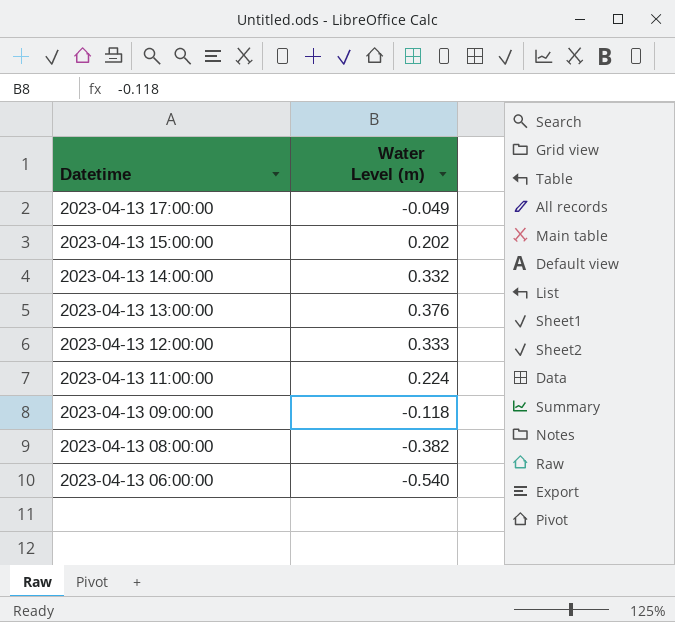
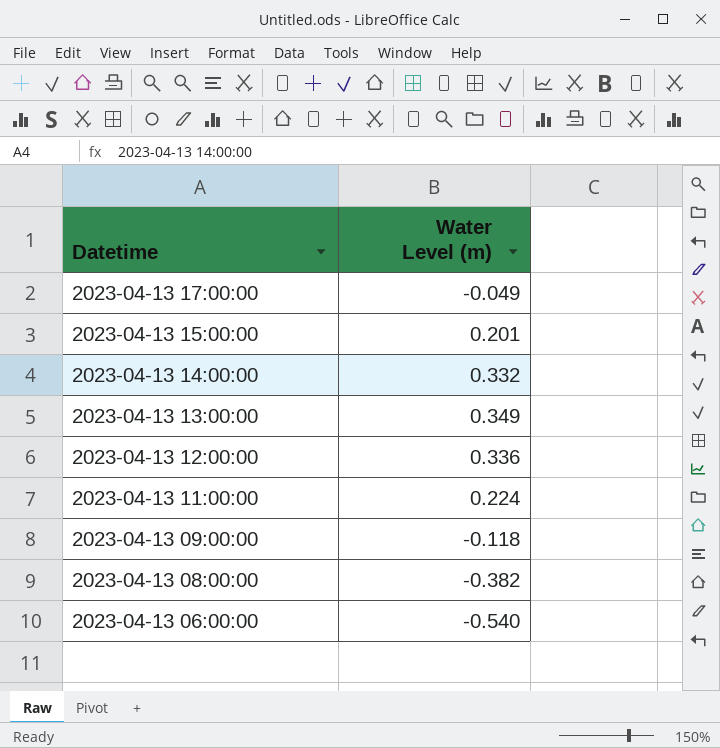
2023-04-13 15:00:00 | Water Level (m): 0.202 -> 0.201
2023-04-13 13:00:00 | Water Level (m): 0.376 -> 0.349
2023-04-13 12:00:00 | Water Level (m): 0.333 -> 0.336

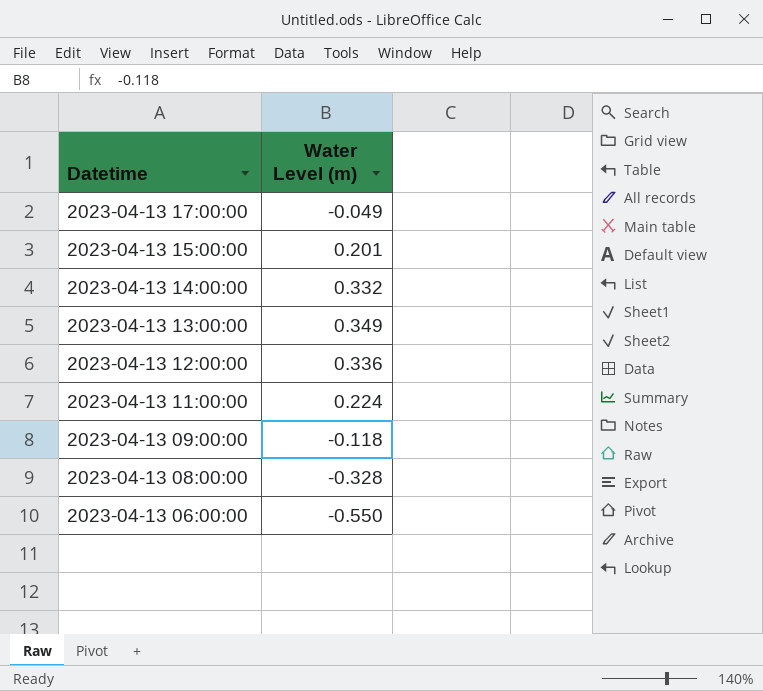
2023-04-13 08:00:00 | Water Level (m): -0.382 -> -0.328
2023-04-13 06:00:00 | Water Level (m): -0.540 -> -0.550

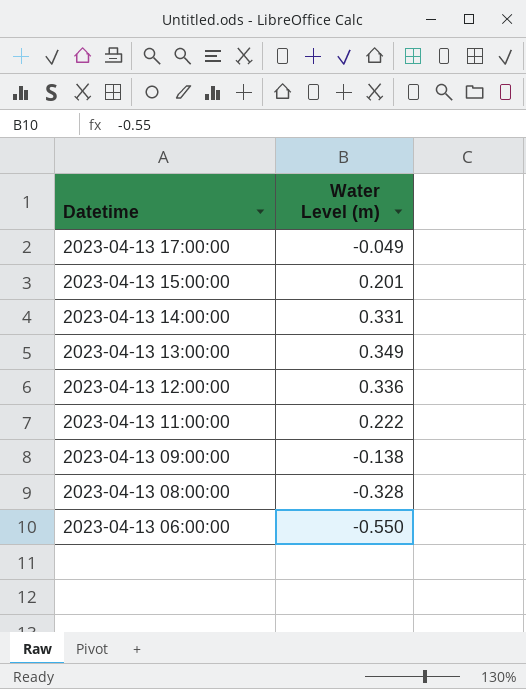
2023-04-13 14:00:00 | Water Level (m): 0.332 -> 0.331
2023-04-13 11:00:00 | Water Level (m): 0.224 -> 0.222
2023-04-13 09:00:00 | Water Level (m): -0.118 -> -0.138

